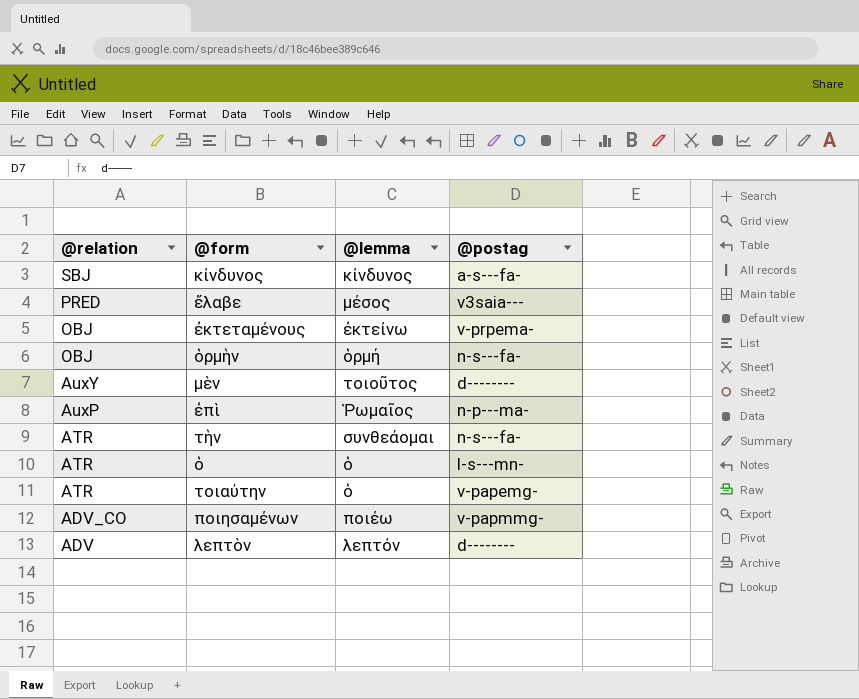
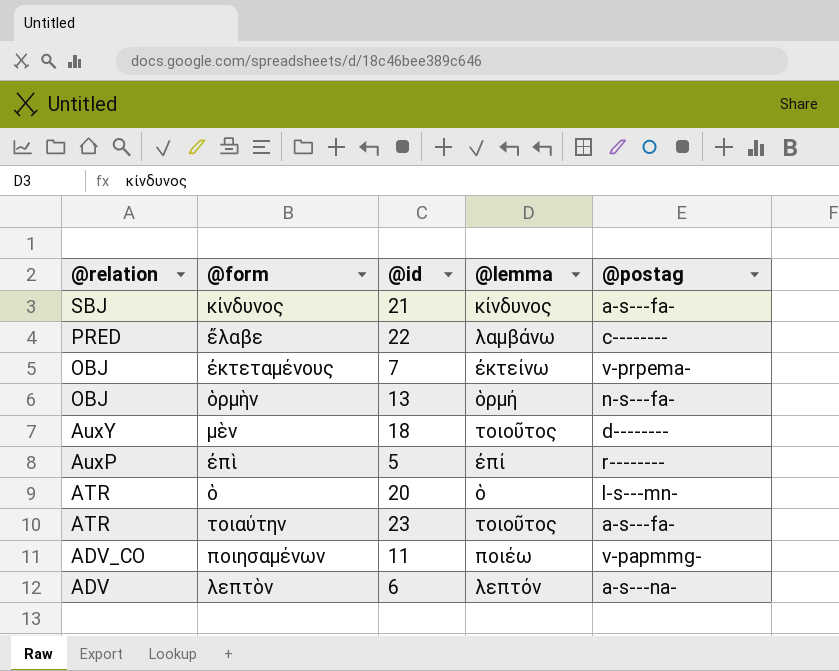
column @id | position: none -> 3
row τὴν: ATR | συνθεάομαι | n-s---fa- -> none
ἔλαβε | @lemma: μέσος -> λαμβάνω
ἔλαβε | @postag: v3saia--- -> c--------
ἐπὶ | @lemma: Ῥωμαῖος -> ἐπί
ἐπὶ | @postag: n-p---ma- -> r--------
τοιαύτην | @lemma: ὁ -> τοιοῦτος
τοιαύτην | @postag: v-papemg- -> a-s---fa-
λεπτὸν | @postag: d-------- -> a-s---na-

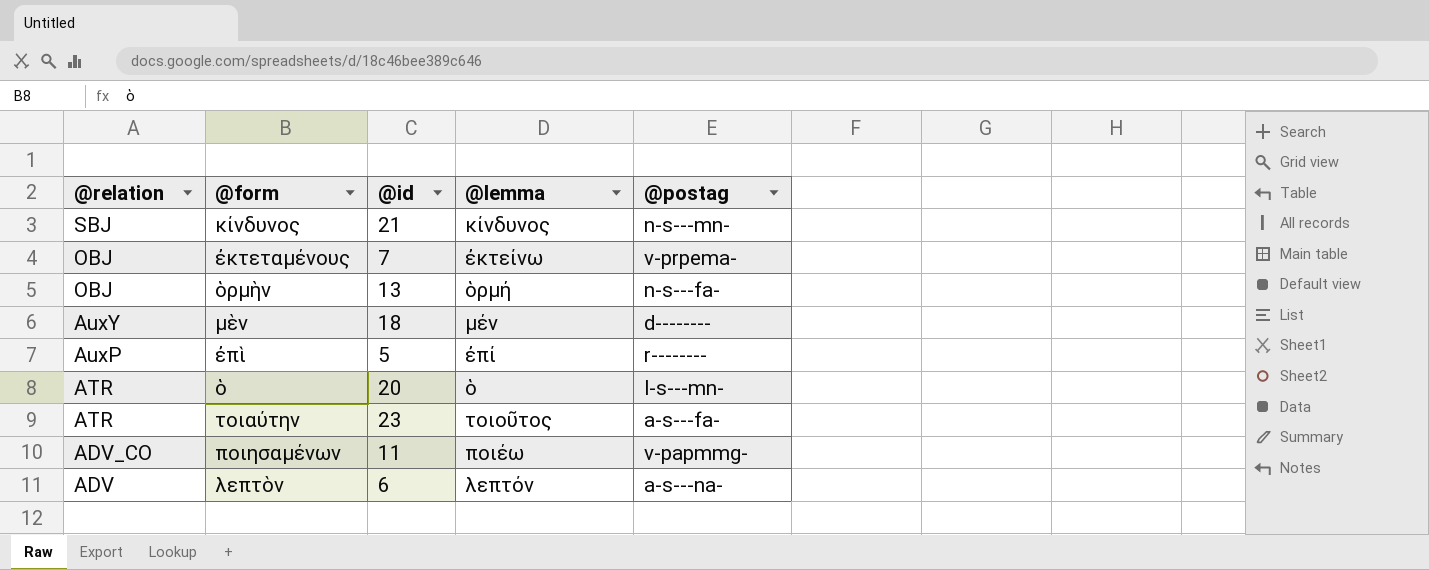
row ἔλαβε: PRED | 22 | λαμβάνω | c-------- -> none
κίνδυνος | @postag: a-s---fa- -> n-s---mn-
μὲν | @lemma: τοιοῦτος -> μέν

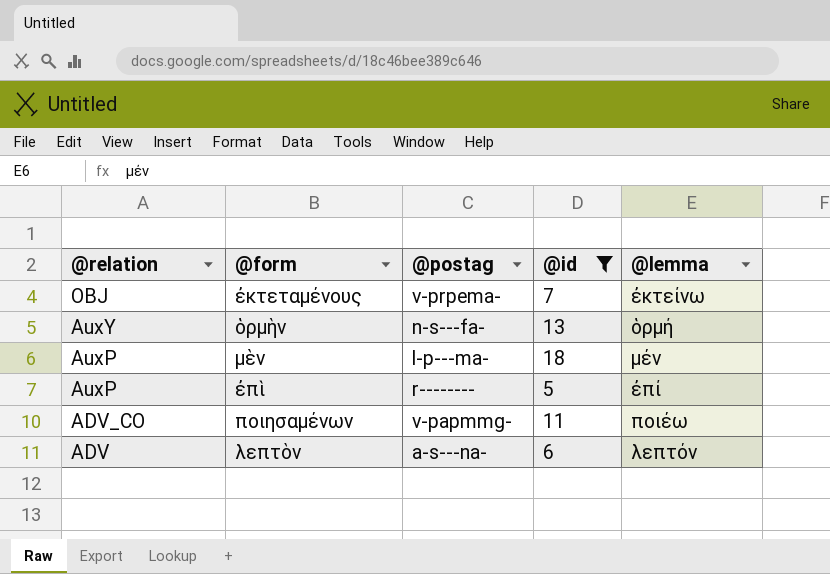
filter: none -> @id <= 18
column @postag | position: 5 -> 3
ὁρμὴν | @relation: OBJ -> AuxY
μὲν | @relation: AuxY -> AuxP
μὲν | @postag: d-------- -> l-p---ma-

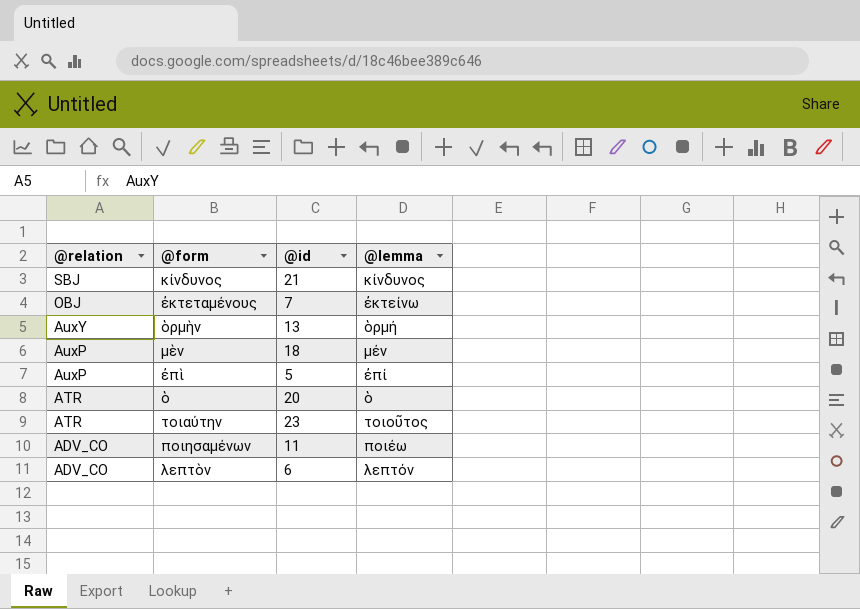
filter: @id <= 18 -> none
column @postag | position: 3 -> none
λεπτὸν | @relation: ADV -> ADV_CO

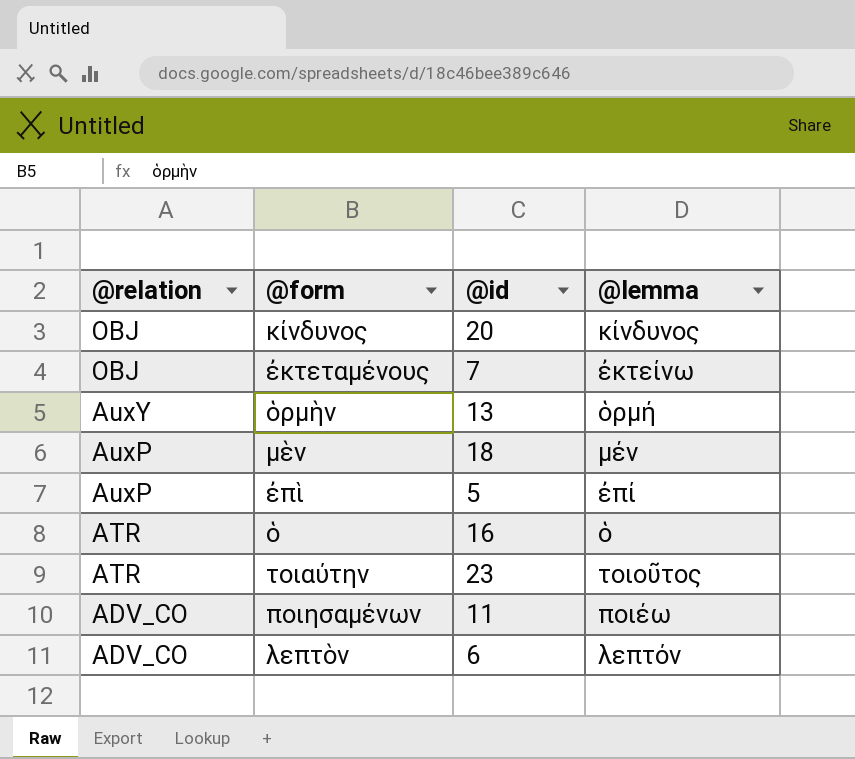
κίνδυνος | @relation: SBJ -> OBJ
κίνδυνος | @id: 21 -> 20
ὁ | @id: 20 -> 16

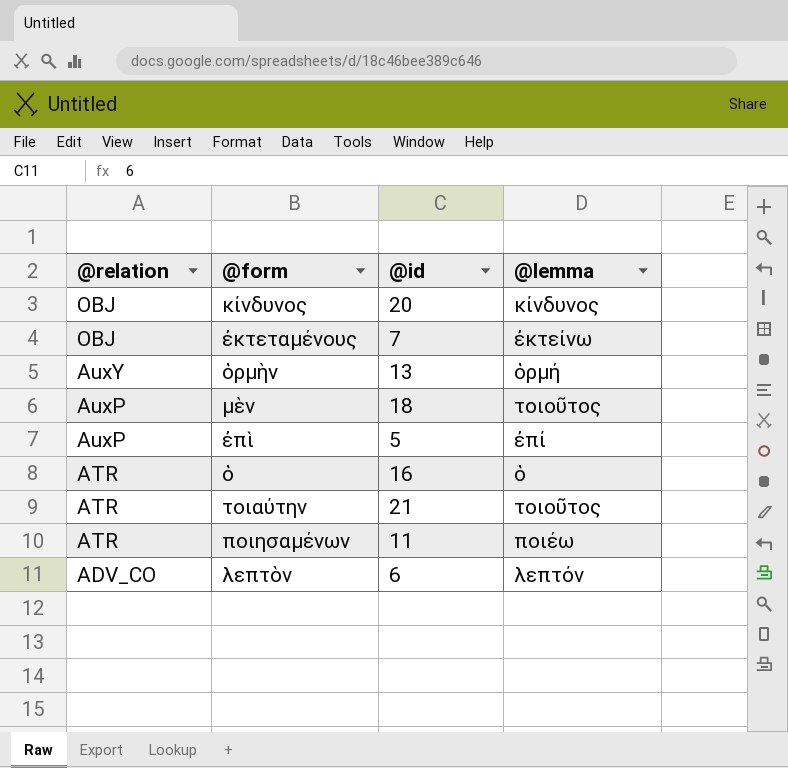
μὲν | @lemma: μέν -> τοιοῦτος
τοιαύτην | @id: 23 -> 21
ποιησαμένων | @relation: ADV_CO -> ATR

